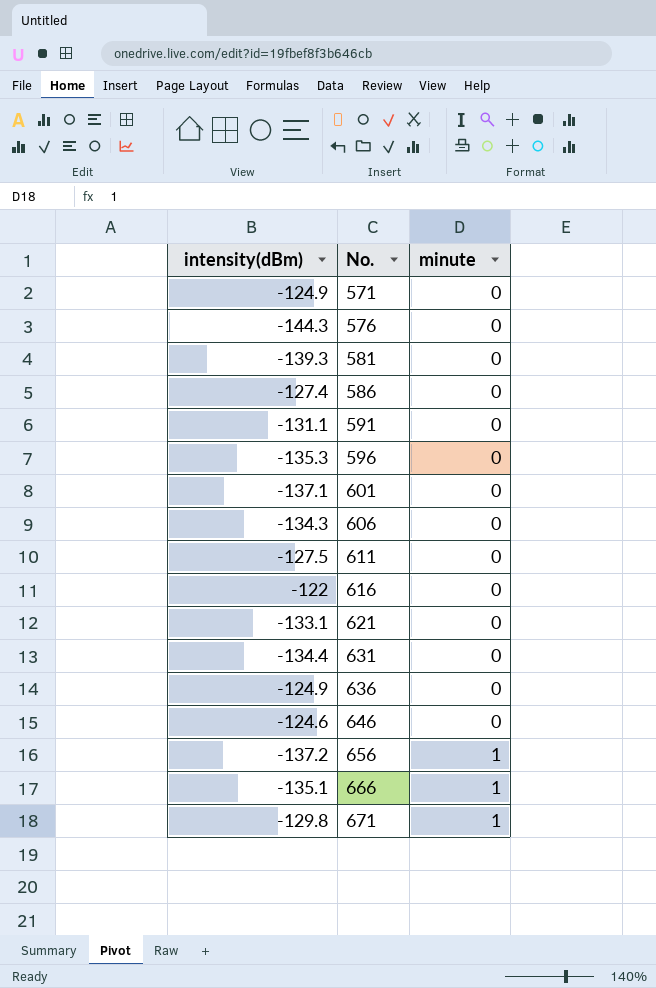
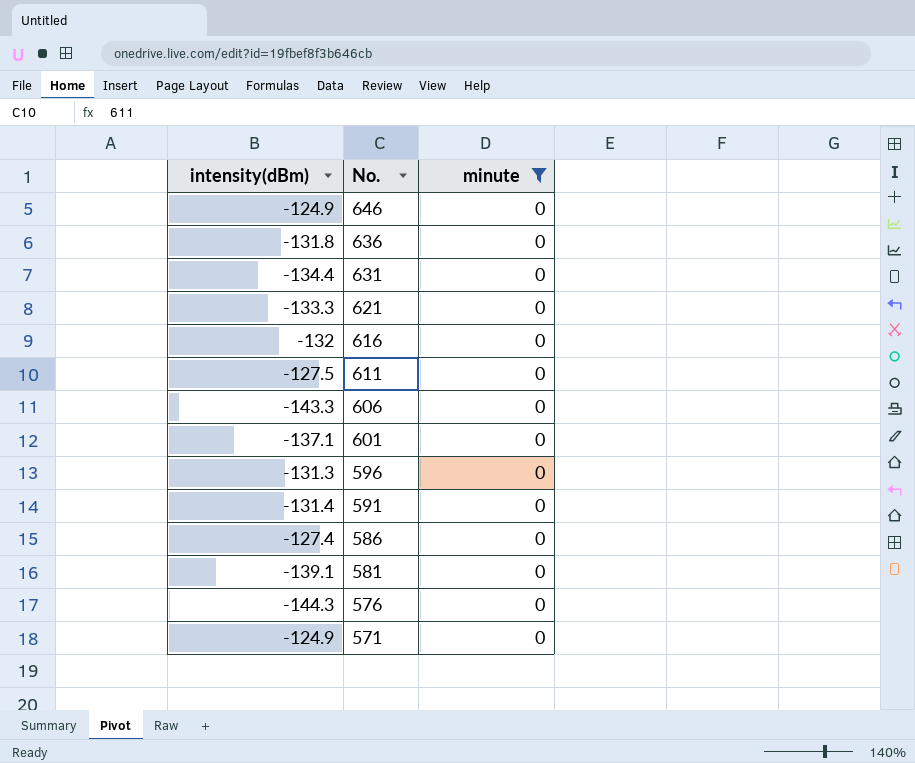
filter: none -> minute = 0
row order: No. ascending -> No. descending
646 | intensity(dBm): -124.6 -> -124.9
636 | intensity(dBm): -124.9 -> -131.8
621 | intensity(dBm): -133.1 -> -133.3
616 | intensity(dBm): -122 -> -132
606 | intensity(dBm): -134.3 -> -143.3
596 | intensity(dBm): -135.3 -> -131.3
591 | intensity(dBm): -131.1 -> -131.4
581 | intensity(dBm): -139.3 -> -139.1

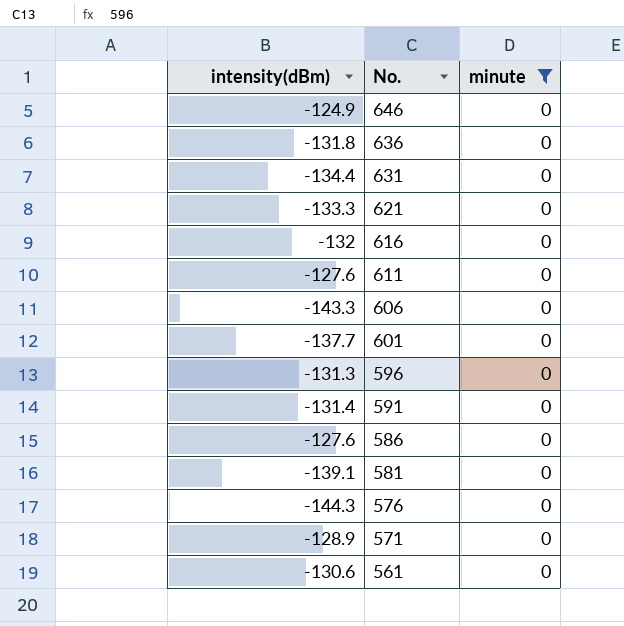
611 | intensity(dBm): -127.5 -> -127.6
601 | intensity(dBm): -137.1 -> -137.7
586 | intensity(dBm): -127.4 -> -127.6
571 | intensity(dBm): -124.9 -> -128.9
row 561: none -> -130.6 | 0

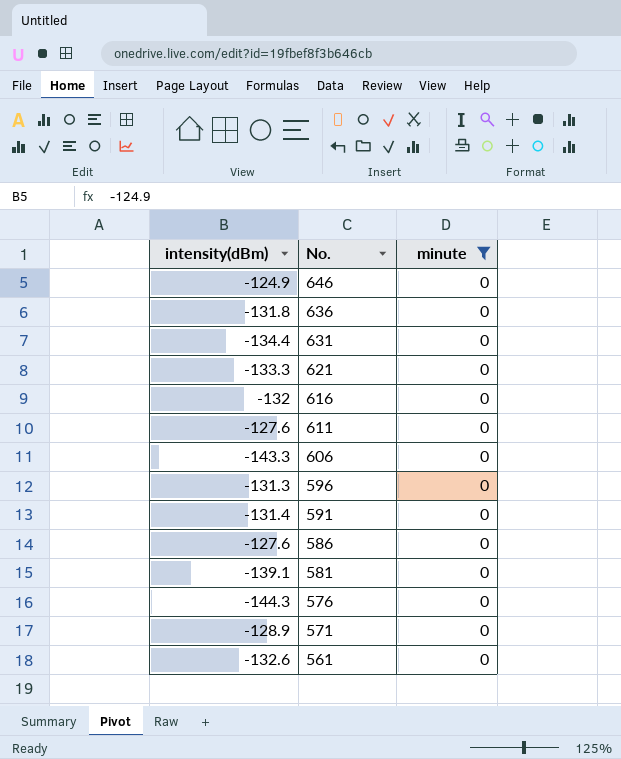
row 601: -137.7 | 0 -> none
561 | intensity(dBm): -130.6 -> -132.6

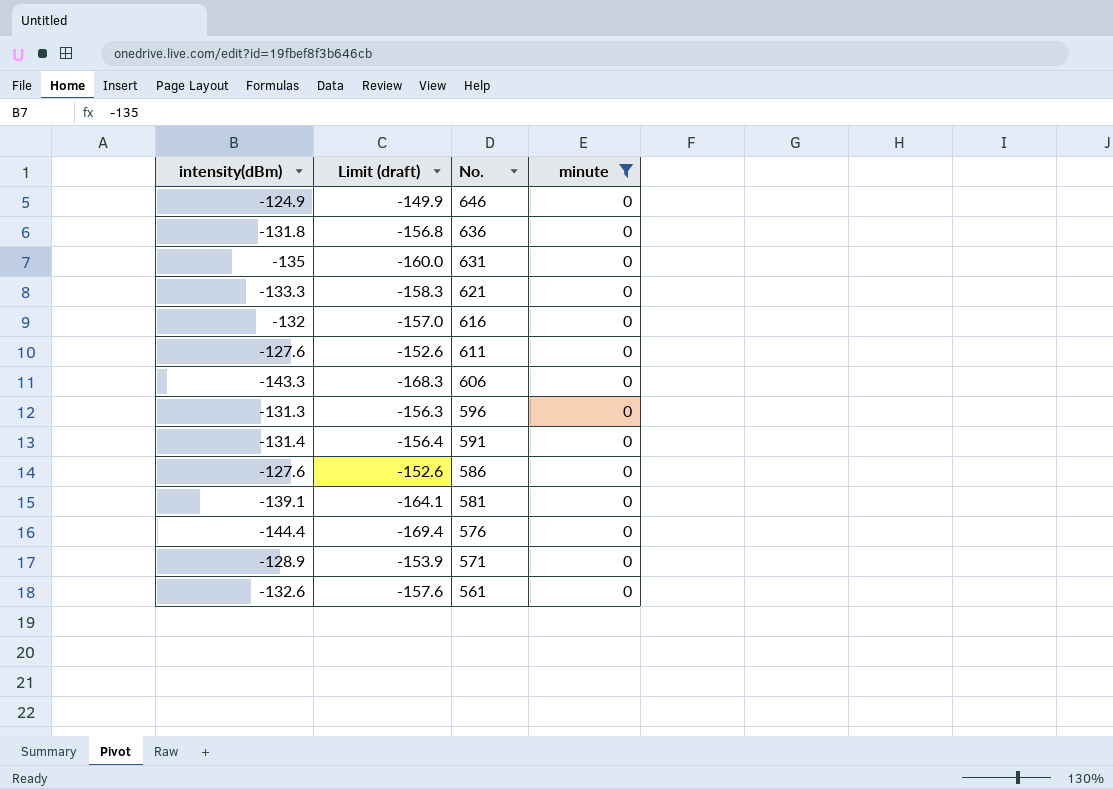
column Limit (draft) | formula: none -> [intensity(dBm)] - 25
631 | intensity(dBm): -134.4 -> -135
576 | intensity(dBm): -144.3 -> -144.4

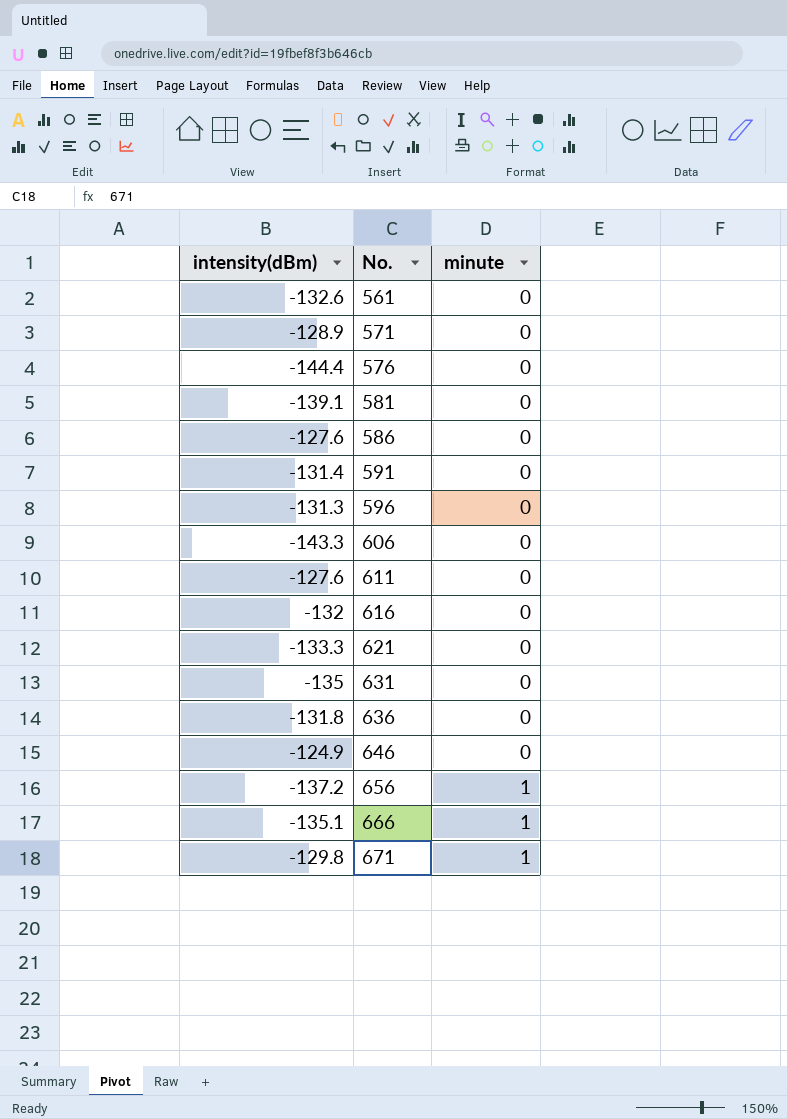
filter: minute = 0 -> none
row order: No. descending -> No. ascending
column Limit (draft) | formula: [intensity(dBm)] - 25 -> none

